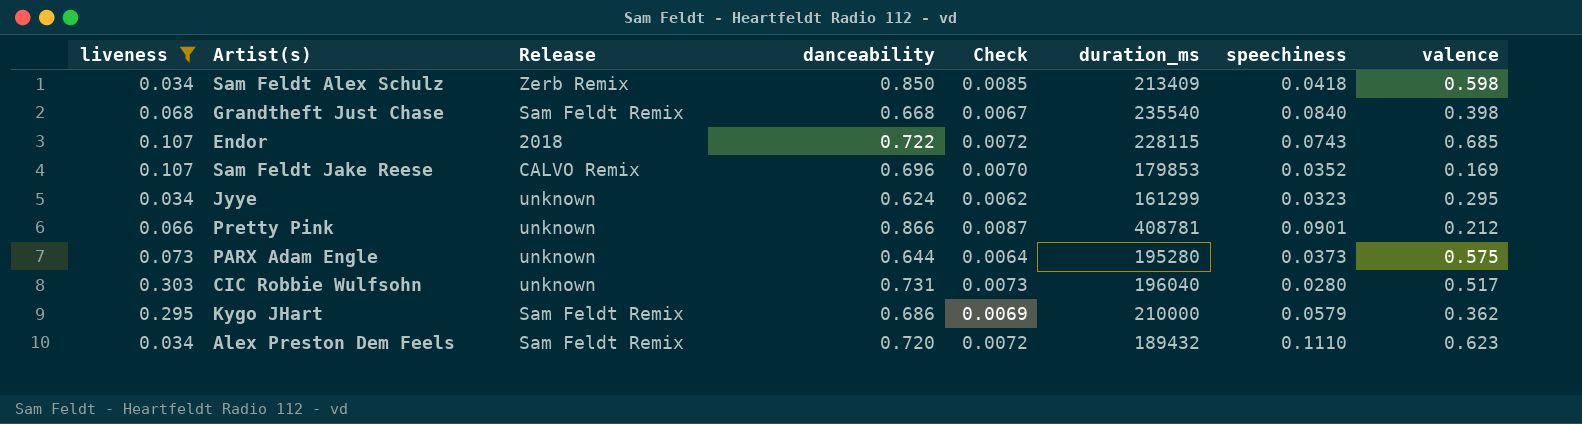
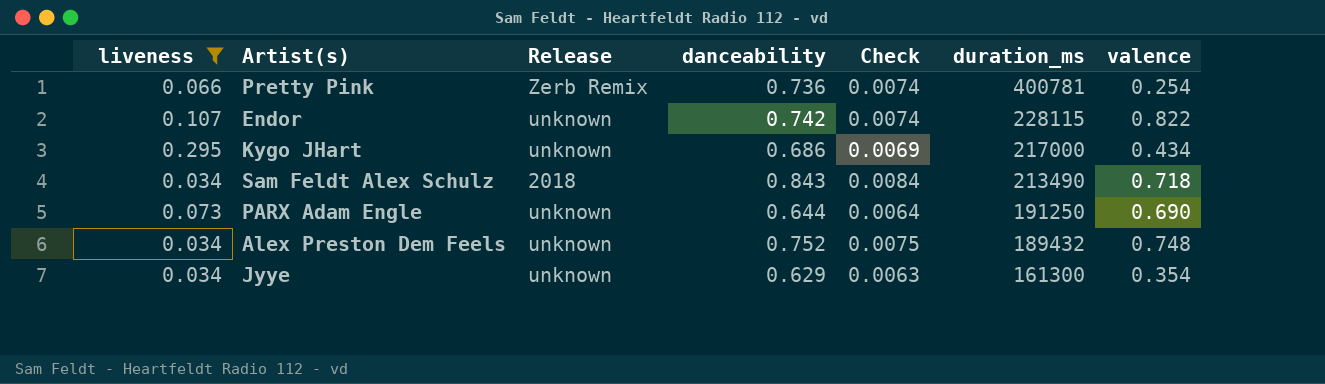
row order: none -> duration_ms descending
column speechiness | position: 7 -> none
row Grandtheft Just Chase: 0.068 | Sam Feldt Remix | 0.668 | 0.0067 | 235540 | 0.0840 | 0.398 -> none
row Sam Feldt Jake Reese: 0.107 | CALVO Remix | 0.696 | 0.0070 | 179853 | 0.0352 | 0.169 -> none
row CIC Robbie Wulfsohn: 0.303 | unknown | 0.731 | 0.0073 | 196040 | 0.0280 | 0.517 -> none
Pretty Pink | Release: unknown -> Zerb Remix
Pretty Pink | danceability: 0.866 -> 0.736
Pretty Pink | Check: 0.0087 -> 0.0074
Pretty Pink | duration_ms: 408781 -> 400781
Pretty Pink | valence: 0.212 -> 0.254
Endor | Release: 2018 -> unknown
Endor | danceability: 0.722 -> 0.742
Endor | Check: 0.0072 -> 0.0074
Endor | valence: 0.685 -> 0.822
Kygo JHart | Release: Sam Feldt Remix -> unknown
Kygo JHart | duration_ms: 210000 -> 217000
Kygo JHart | valence: 0.362 -> 0.434
Sam Feldt Alex Schulz | Release: Zerb Remix -> 2018
Sam Feldt Alex Schulz | danceability: 0.850 -> 0.843
Sam Feldt Alex Schulz | Check: 0.0085 -> 0.0084
Sam Feldt Alex Schulz | duration_ms: 213409 -> 213490
Sam Feldt Alex Schulz | valence: 0.598 -> 0.718
PARX Adam Engle | duration_ms: 195280 -> 191250
PARX Adam Engle | valence: 0.575 -> 0.690
Alex Preston Dem Feels | Release: Sam Feldt Remix -> unknown
Alex Preston Dem Feels | danceability: 0.720 -> 0.752
Alex Preston Dem Feels | Check: 0.0072 -> 0.0075
Alex Preston Dem Feels | valence: 0.623 -> 0.748
Jyye | danceability: 0.624 -> 0.629
Jyye | Check: 0.0062 -> 0.0063
Jyye | duration_ms: 161299 -> 161300
Jyye | valence: 0.295 -> 0.354

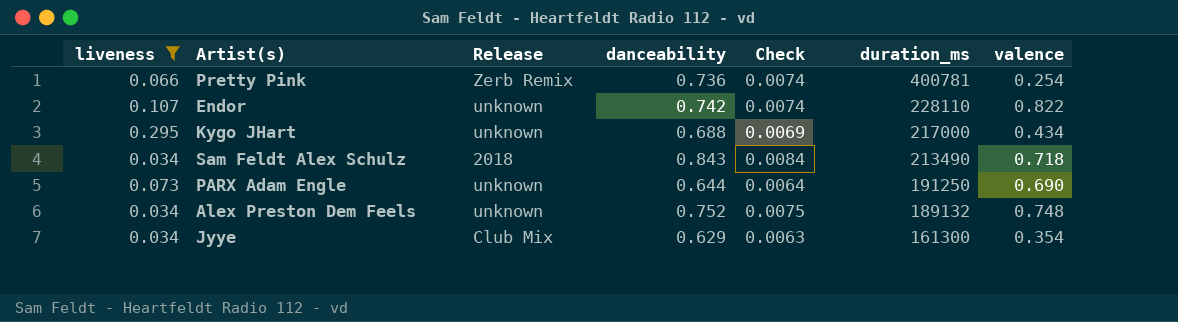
Endor | duration_ms: 228115 -> 228110
Kygo JHart | danceability: 0.686 -> 0.688
Alex Preston Dem Feels | duration_ms: 189432 -> 189132
Jyye | Release: unknown -> Club Mix

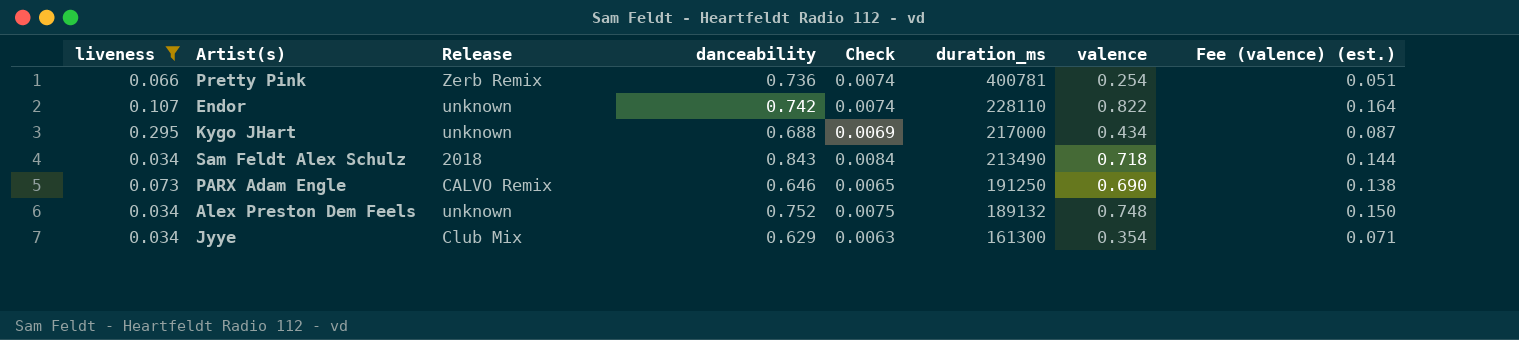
column Fee (valence) (est.) | formula: none -> [valence] * 0.2
PARX Adam Engle | Release: unknown -> CALVO Remix
PARX Adam Engle | danceability: 0.644 -> 0.646
PARX Adam Engle | Check: 0.0064 -> 0.0065

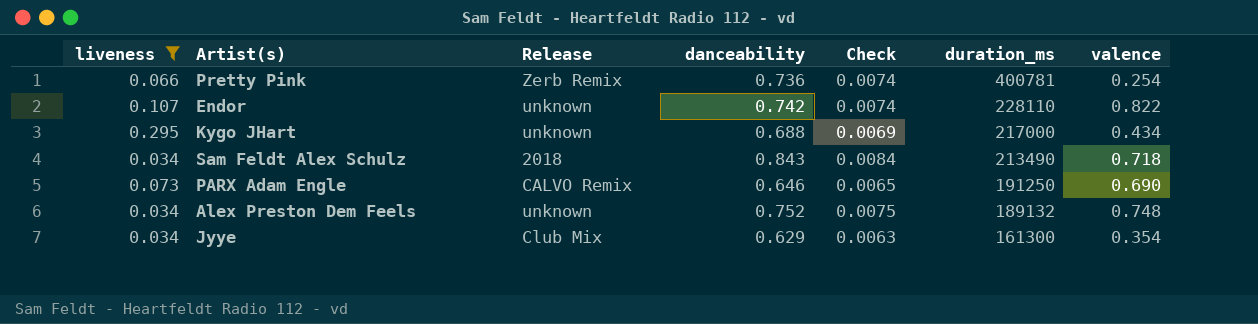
column Fee (valence) (est.) | formula: [valence] * 0.2 -> none

